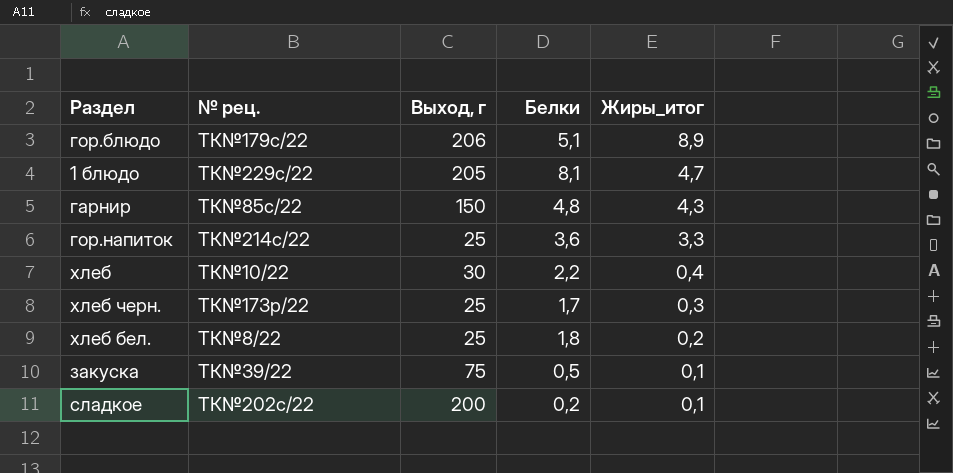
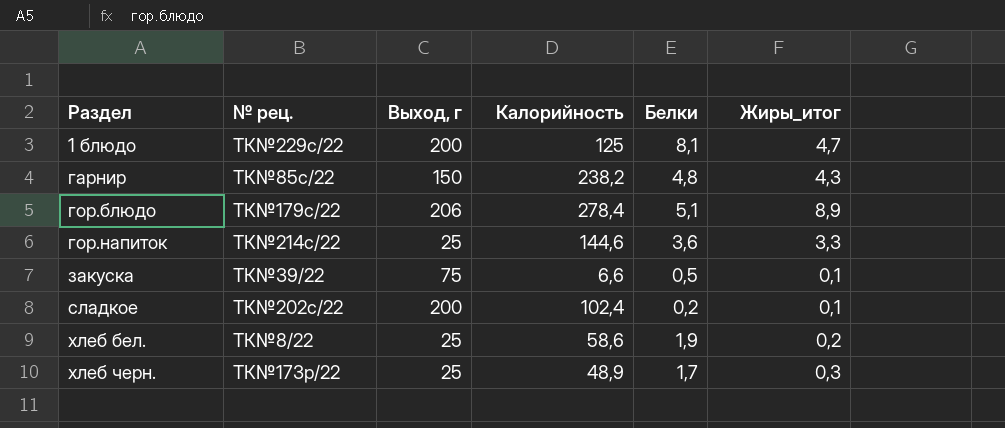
row order: Жиры_итог descending -> Раздел ascending
column Калорийность | position: none -> 4
row хлеб: ТК№10/22 | 30 | 2,2 | 0,4 -> none
1 блюдо | Выход, г: 205 -> 200
хлеб бел. | Белки: 1,8 -> 1,9

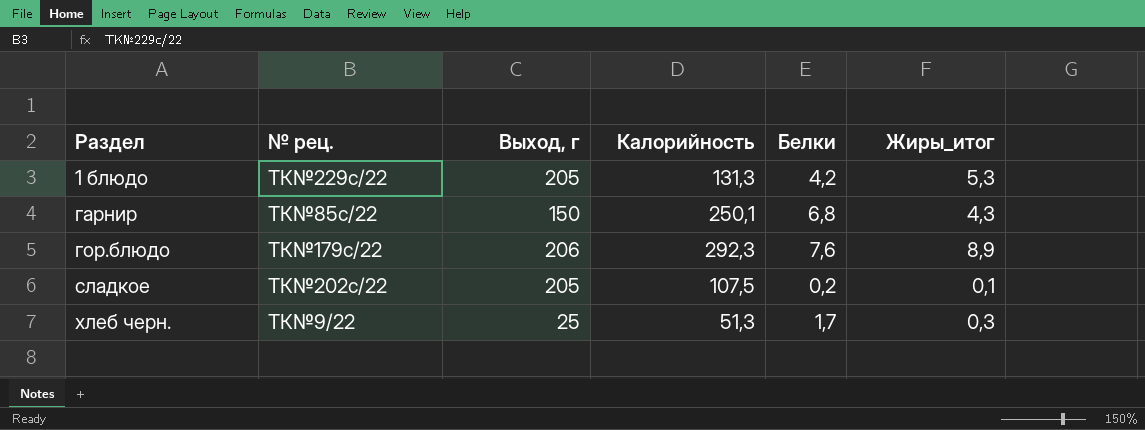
row гор.напиток: ТК№214с/22 | 25 | 144,6 | 3,6 | 3,3 -> none
row закуска: ТК№39/22 | 75 | 6,6 | 0,5 | 0,1 -> none
row хлеб бел.: ТК№8/22 | 25 | 58,6 | 1,9 | 0,2 -> none
1 блюдо | Выход, г: 200 -> 205
1 блюдо | Калорийность: 125 -> 131,3
1 блюдо | Белки: 8,1 -> 4,2
1 блюдо | Жиры_итог: 4,7 -> 5,3
гарнир | Калорийность: 238,2 -> 250,1
гарнир | Белки: 4,8 -> 6,8
гор.блюдо | Калорийность: 278,4 -> 292,3
гор.блюдо | Белки: 5,1 -> 7,6
сладкое | Выход, г: 200 -> 205
сладкое | Калорийность: 102,4 -> 107,5
хлеб черн. | № рец.: ТК№173р/22 -> ТК№9/22
хлеб черн. | Калорийность: 48,9 -> 51,3

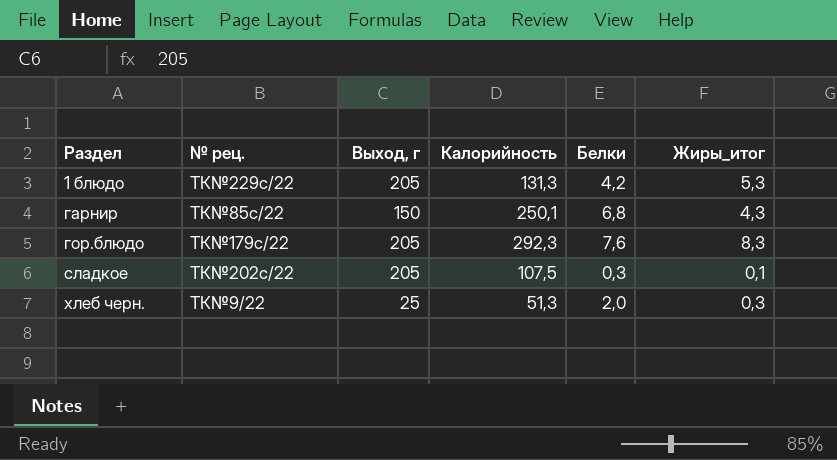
гор.блюдо | Выход, г: 206 -> 205
гор.блюдо | Жиры_итог: 8,9 -> 8,3
сладкое | Белки: 0,2 -> 0,3
хлеб черн. | Белки: 1,7 -> 2,0

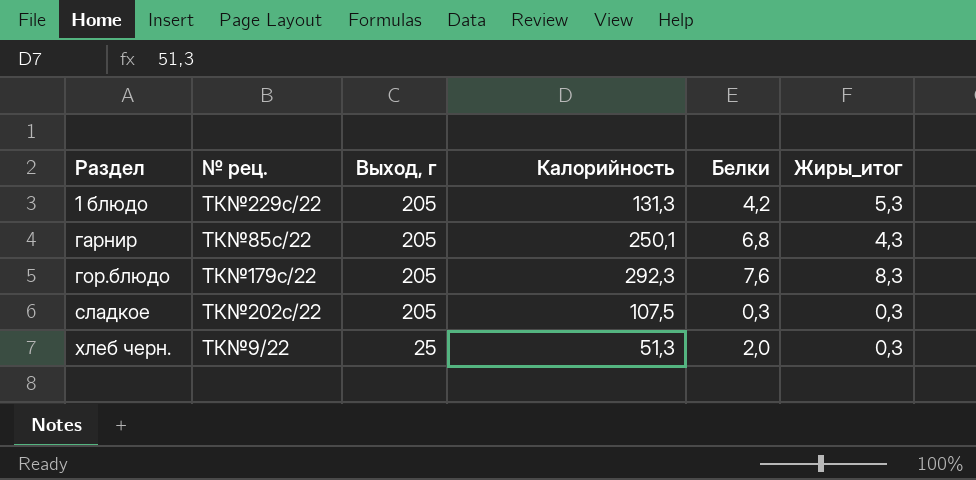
гарнир | Выход, г: 150 -> 205
сладкое | Жиры_итог: 0,1 -> 0,3

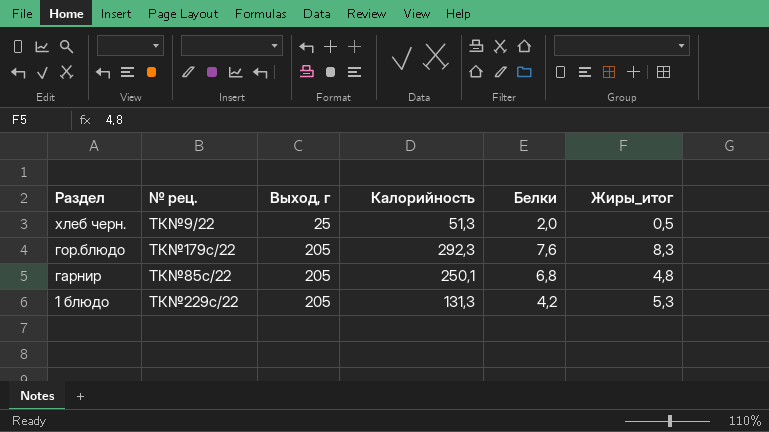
row order: Раздел ascending -> Раздел descending
row сладкое: ТК№202с/22 | 205 | 107,5 | 0,3 | 0,3 -> none
хлеб черн. | Жиры_итог: 0,3 -> 0,5
гарнир | Жиры_итог: 4,3 -> 4,8

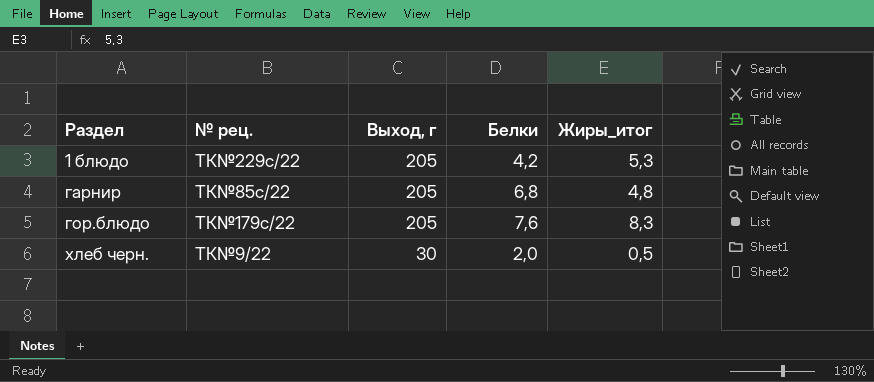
row order: Раздел descending -> Раздел ascending
column Калорийность | position: 4 -> none
хлеб черн. | Выход, г: 25 -> 30

